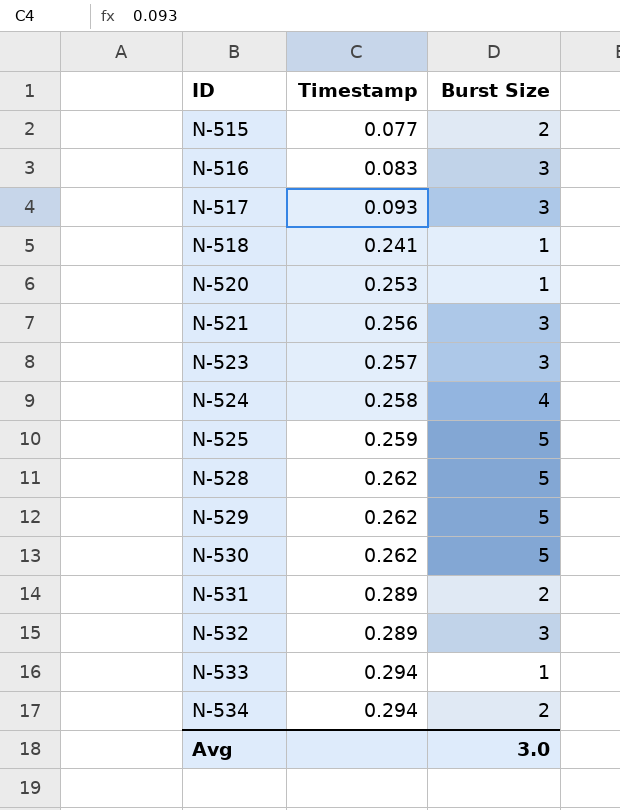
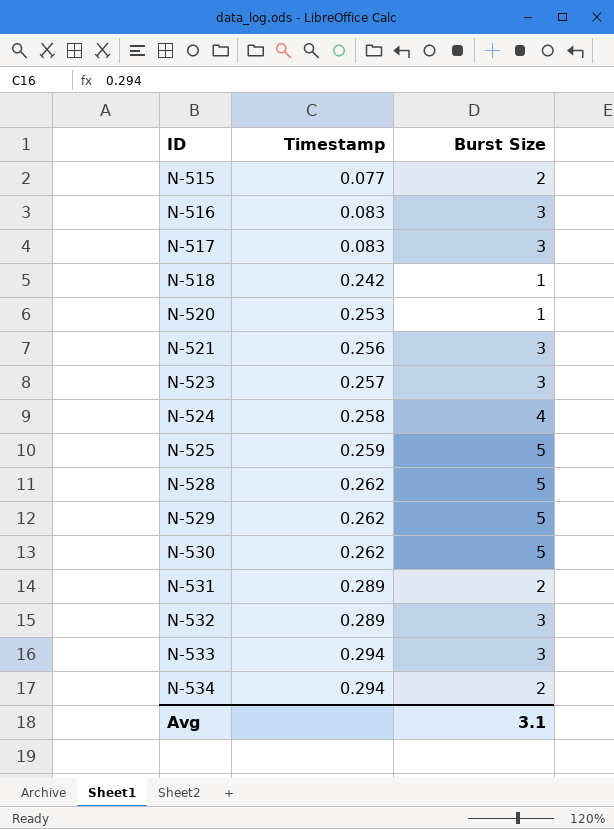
N-517 | Timestamp: 0.093 -> 0.083
N-518 | Timestamp: 0.241 -> 0.242
N-533 | Burst Size: 1 -> 3
Avg | Burst Size: 3.0 -> 3.1

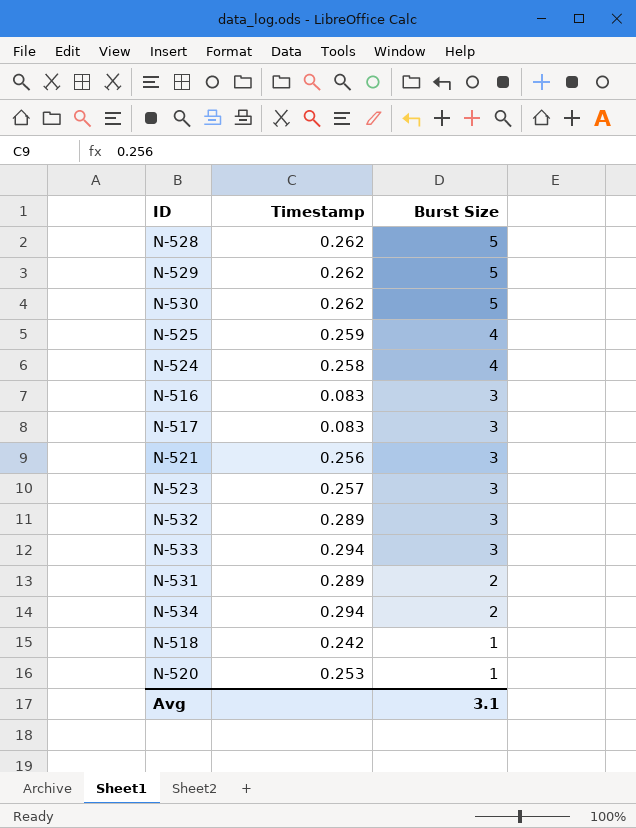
row order: ID ascending -> Burst Size descending
row N-515: 0.077 | 2 -> none
N-525 | Burst Size: 5 -> 4

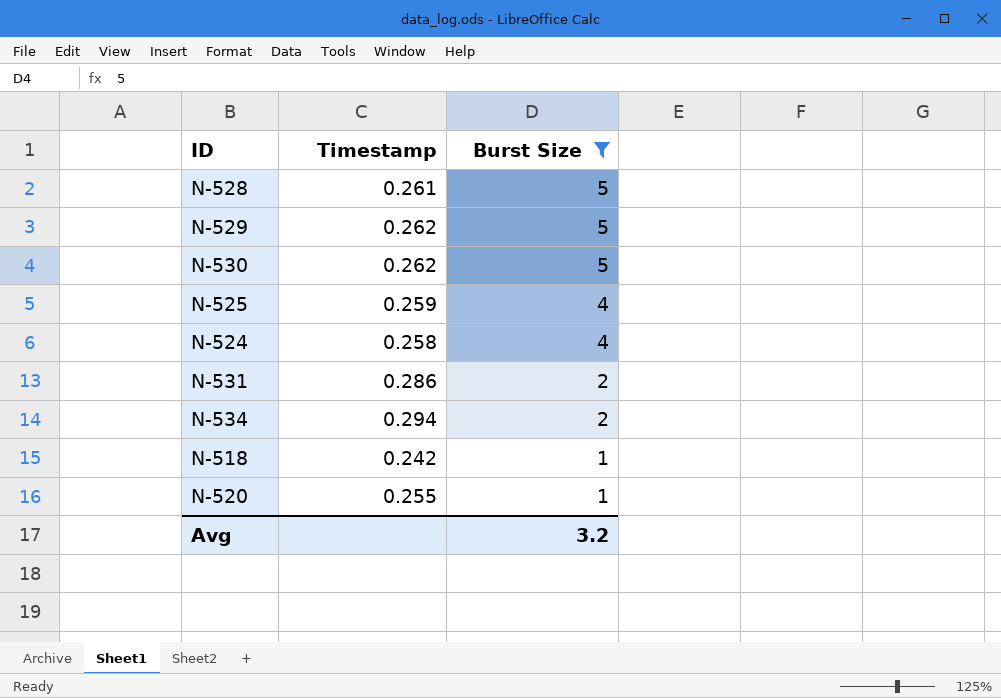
filter: none -> Burst Size != 3
N-528 | Timestamp: 0.262 -> 0.261
N-531 | Timestamp: 0.289 -> 0.286
N-520 | Timestamp: 0.253 -> 0.255
Avg | Burst Size: 3.1 -> 3.2

